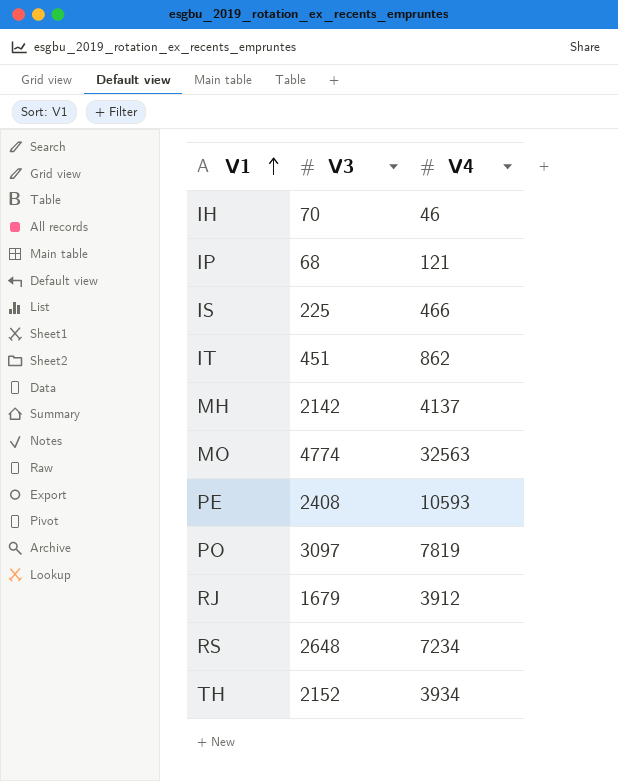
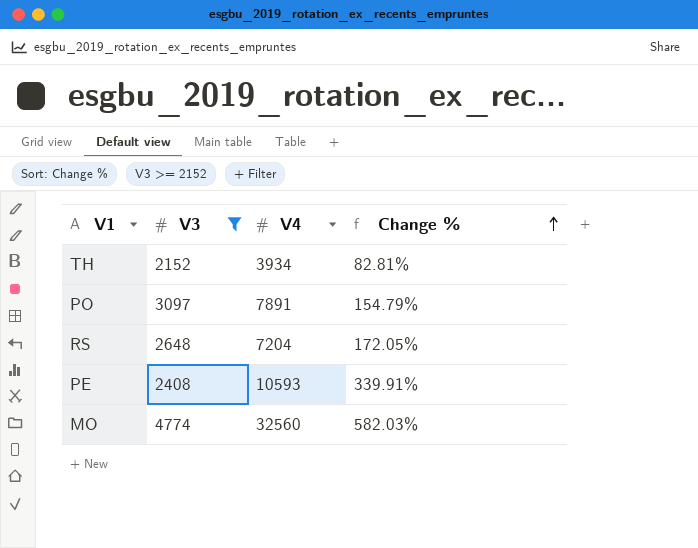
filter: none -> V3 >= 2152
row order: V1 ascending -> Change % ascending
column Change % | formula: none -> ([V4] - [V3]) / [V3]
PO | V4: 7819 -> 7891
RS | V4: 7234 -> 7204
MO | V4: 32563 -> 32560

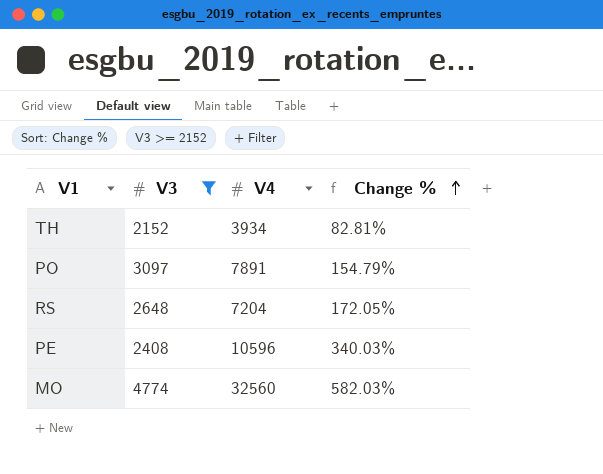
PE | V4: 10593 -> 10596
PE | Change %: 339.91% -> 340.03%

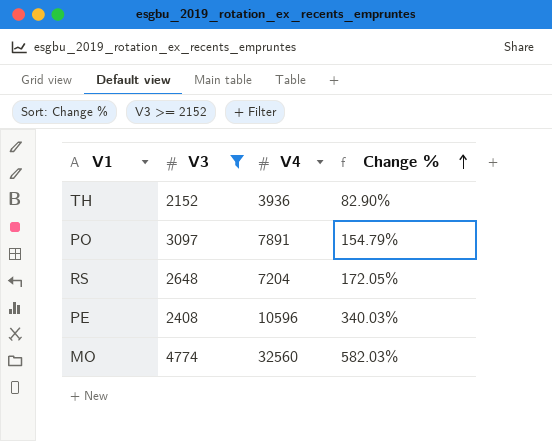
TH | V4: 3934 -> 3936
TH | Change %: 82.81% -> 82.90%

